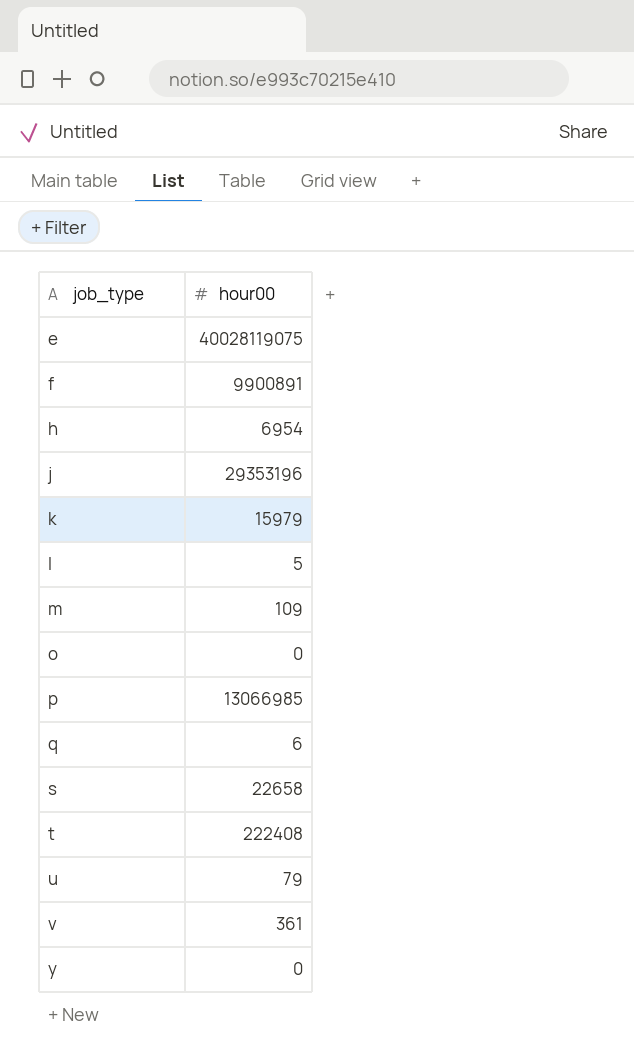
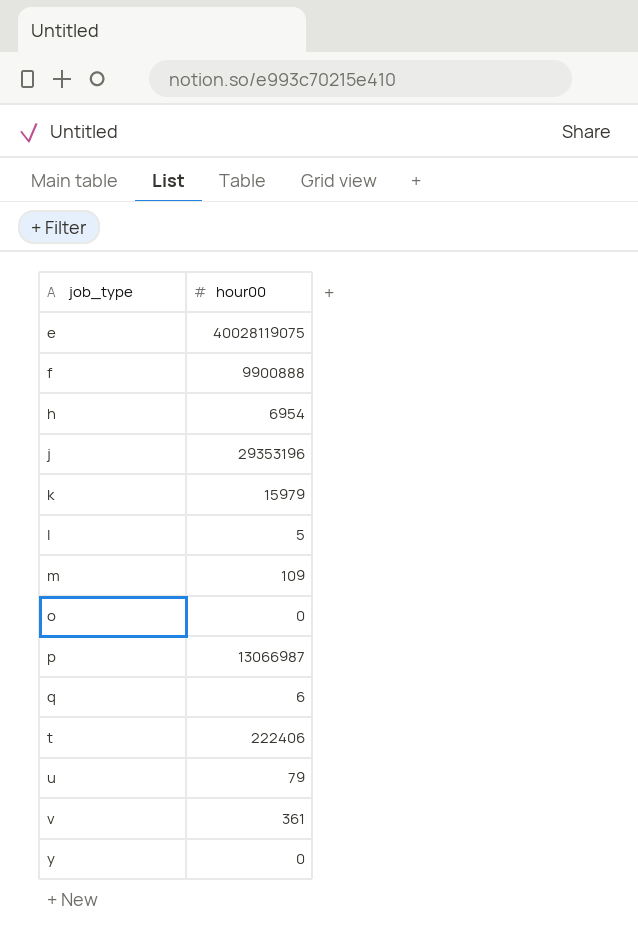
row s: 22658 -> none
f | hour00: 9900891 -> 9900888
p | hour00: 13066985 -> 13066987
t | hour00: 222408 -> 222406

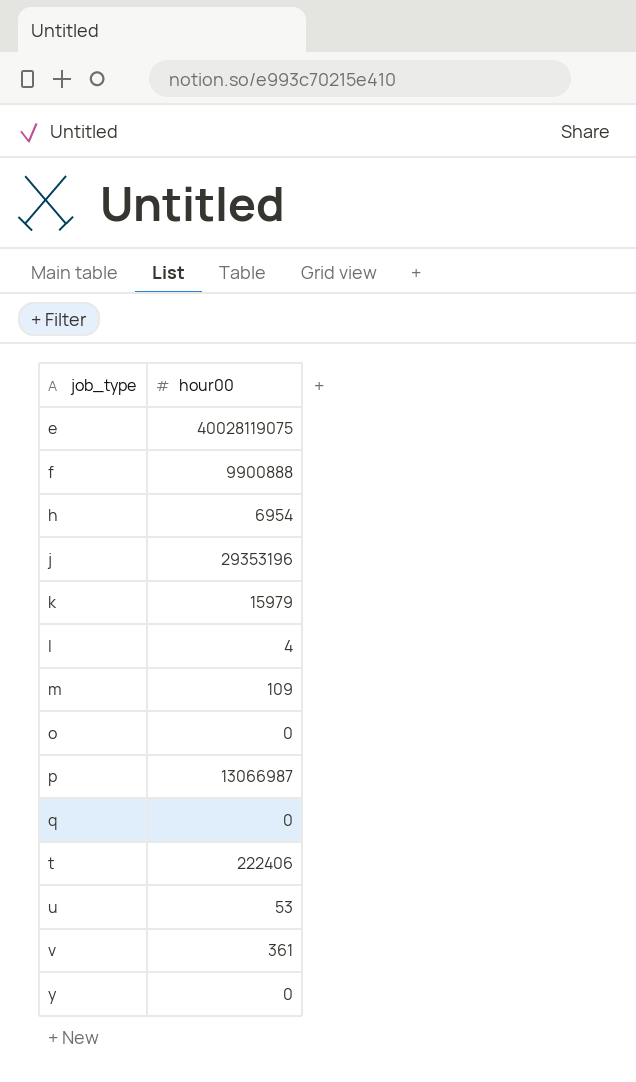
l | hour00: 5 -> 4
q | hour00: 6 -> 0
u | hour00: 79 -> 53

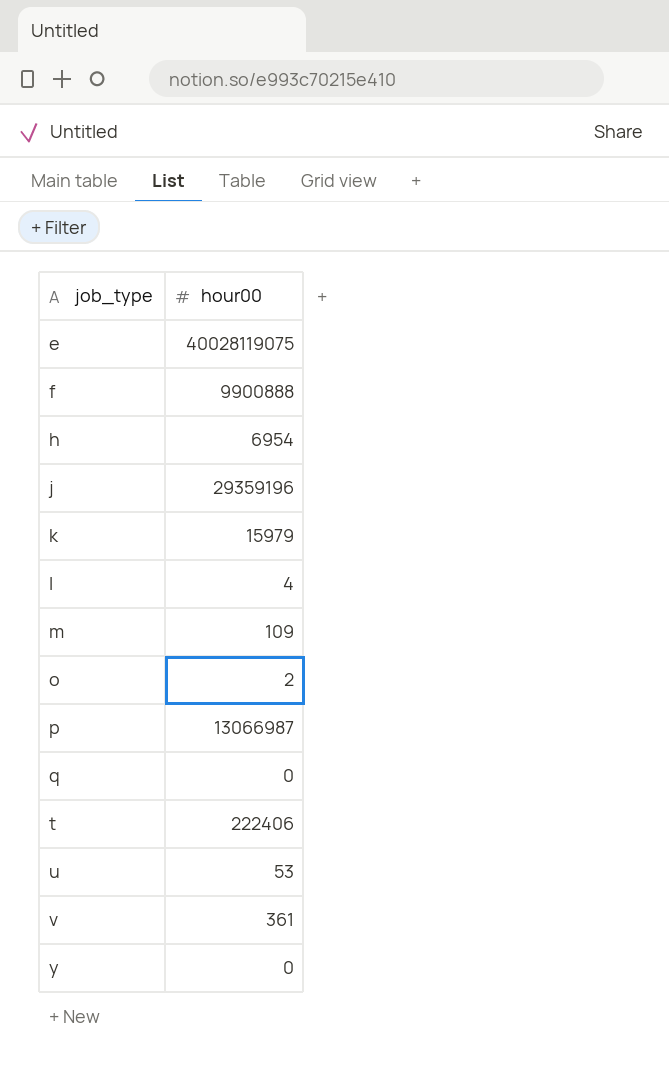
j | hour00: 29353196 -> 29359196
o | hour00: 0 -> 2

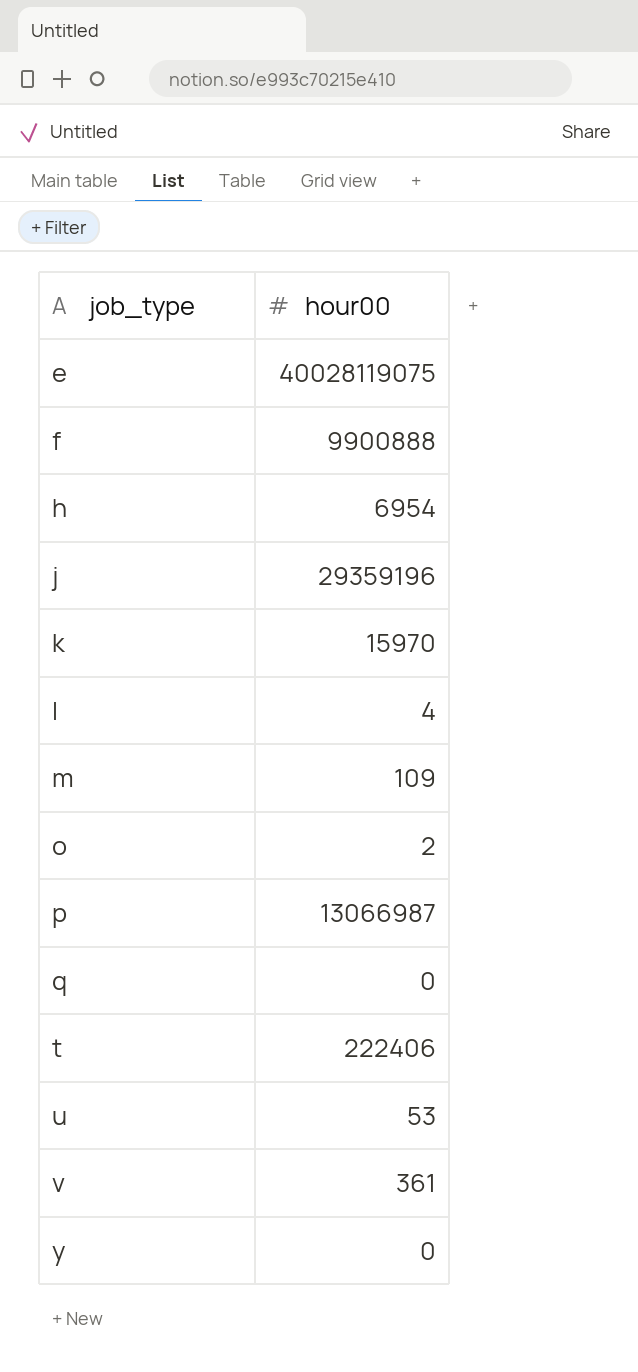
k | hour00: 15979 -> 15970

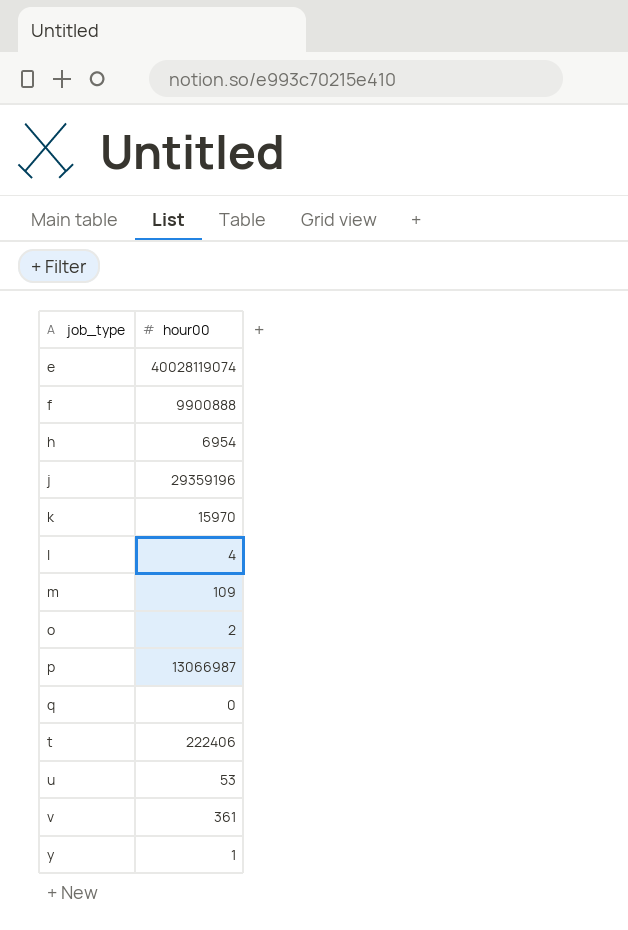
e | hour00: 40028119075 -> 40028119074
y | hour00: 0 -> 1

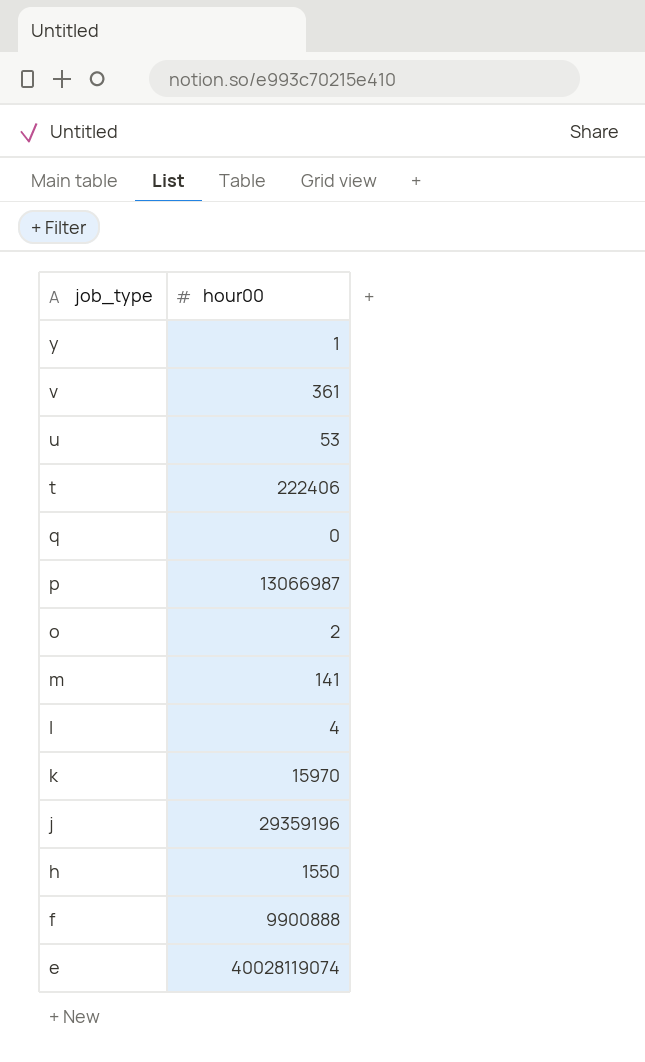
row order: job_type ascending -> job_type descending
m | hour00: 109 -> 141
h | hour00: 6954 -> 1550

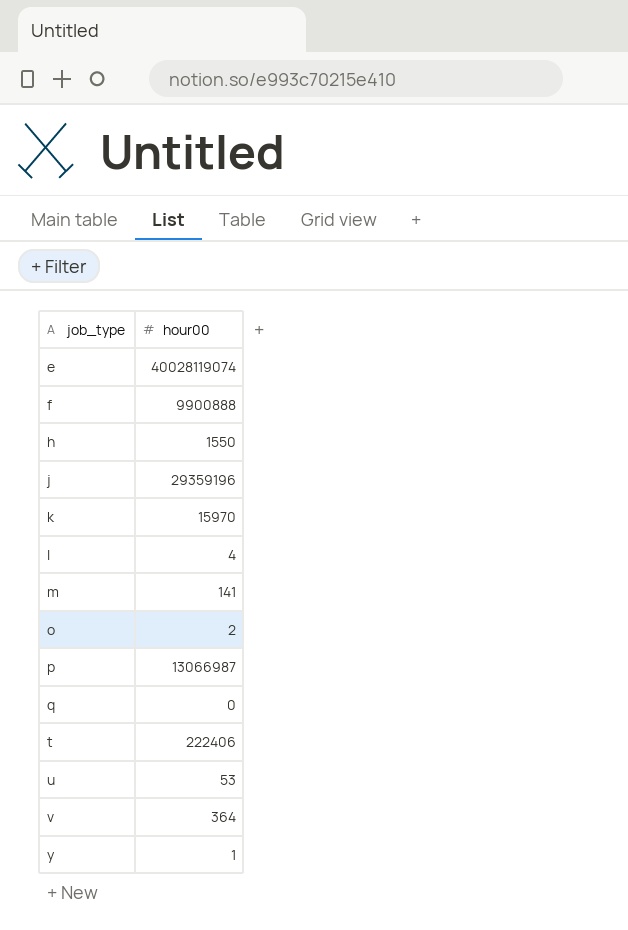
row order: job_type descending -> job_type ascending
v | hour00: 361 -> 364

